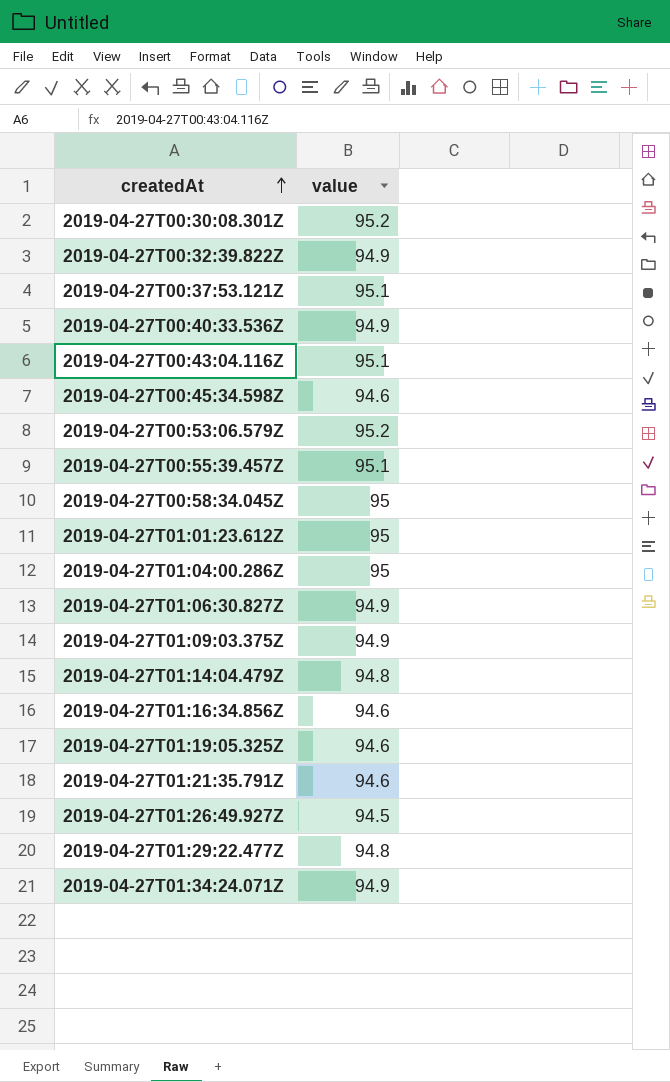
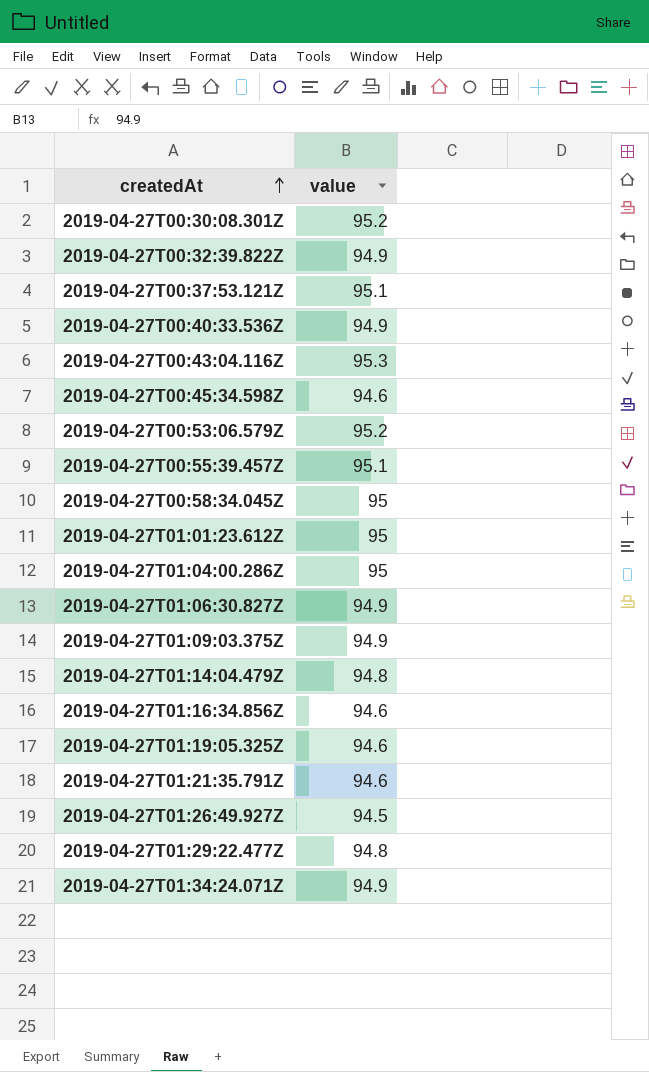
2019-04-27T00:43:04.116Z | value: 95.1 -> 95.3

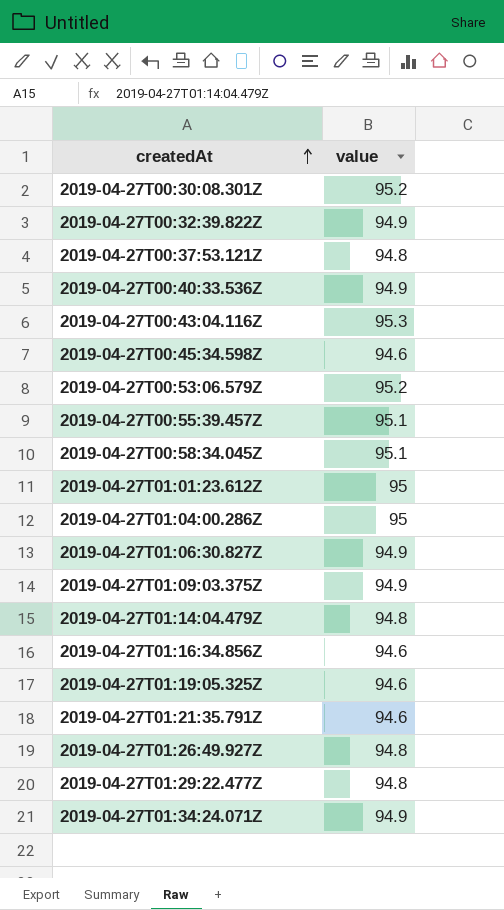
2019-04-27T00:37:53.121Z | value: 95.1 -> 94.8
2019-04-27T00:58:34.045Z | value: 95 -> 95.1
2019-04-27T01:26:49.927Z | value: 94.5 -> 94.8

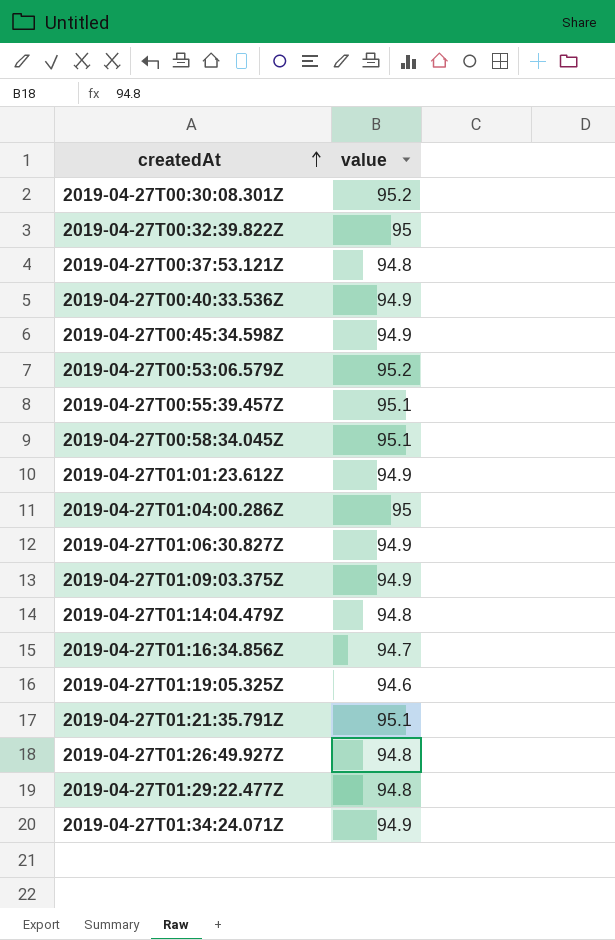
row 2019-04-27T00:43:04.116Z: 95.3 -> none
2019-04-27T00:32:39.822Z | value: 94.9 -> 95
2019-04-27T00:45:34.598Z | value: 94.6 -> 94.9
2019-04-27T01:01:23.612Z | value: 95 -> 94.9
2019-04-27T01:16:34.856Z | value: 94.6 -> 94.7
2019-04-27T01:21:35.791Z | value: 94.6 -> 95.1

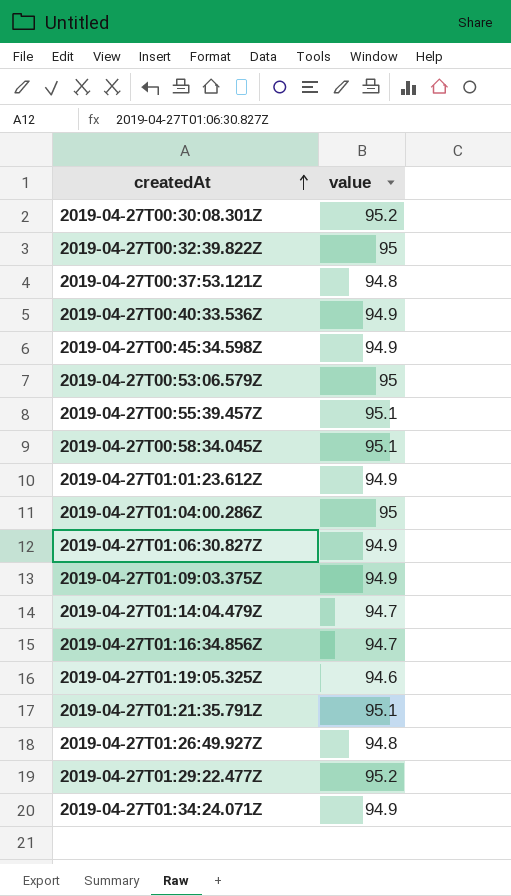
2019-04-27T00:53:06.579Z | value: 95.2 -> 95
2019-04-27T01:14:04.479Z | value: 94.8 -> 94.7
2019-04-27T01:29:22.477Z | value: 94.8 -> 95.2

